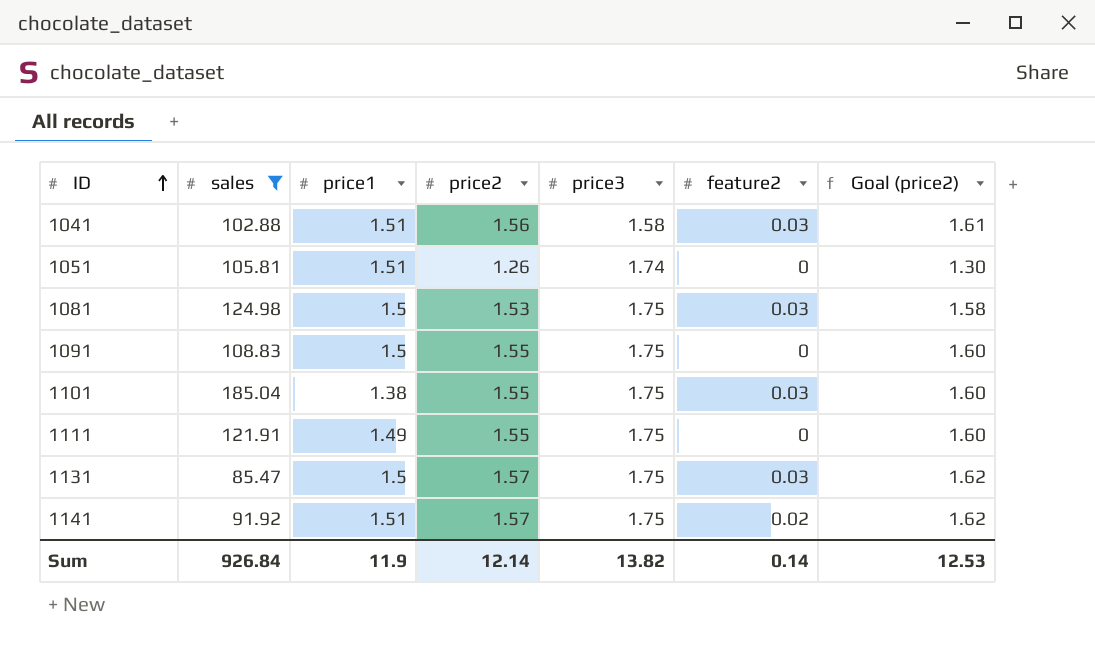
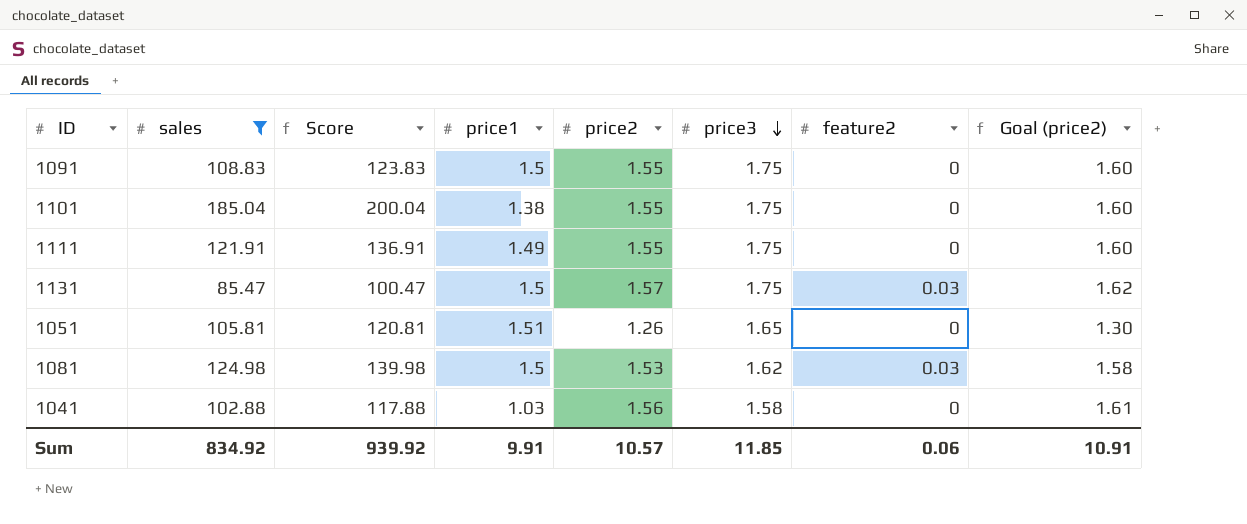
row order: ID ascending -> price3 descending
column Score | formula: none -> [sales] + 15
row 1141: 91.92 | 1.51 | 1.57 | 1.75 | 0.02 | 1.62 -> none
1101 | feature2: 0.03 -> 0
1051 | price3: 1.74 -> 1.65
1081 | price3: 1.75 -> 1.62
1041 | price1: 1.51 -> 1.03
1041 | feature2: 0.03 -> 0
Sum | sales: 926.84 -> 834.92
Sum | price1: 11.9 -> 9.91
Sum | price2: 12.14 -> 10.57
Sum | price3: 13.82 -> 11.85
Sum | feature2: 0.14 -> 0.06
Sum | Goal (price2): 12.53 -> 10.91

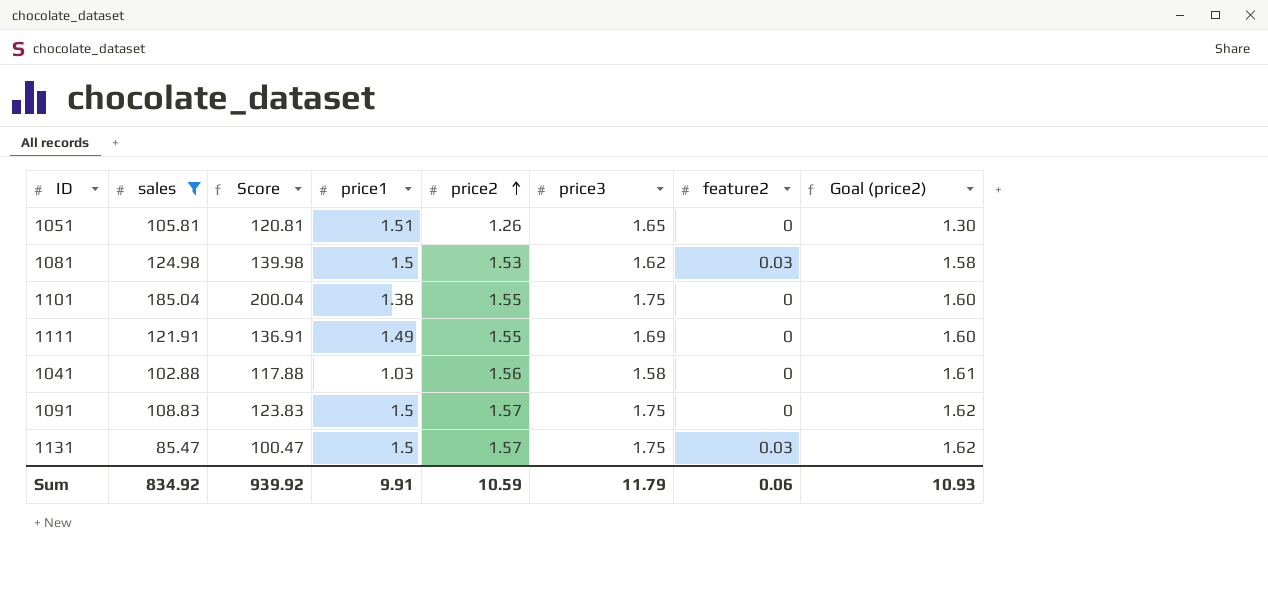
row order: price3 descending -> price2 ascending
1111 | price3: 1.75 -> 1.69
1091 | price2: 1.55 -> 1.57
1091 | Goal (price2): 1.60 -> 1.62
Sum | price2: 10.57 -> 10.59
Sum | price3: 11.85 -> 11.79
Sum | Goal (price2): 10.91 -> 10.93

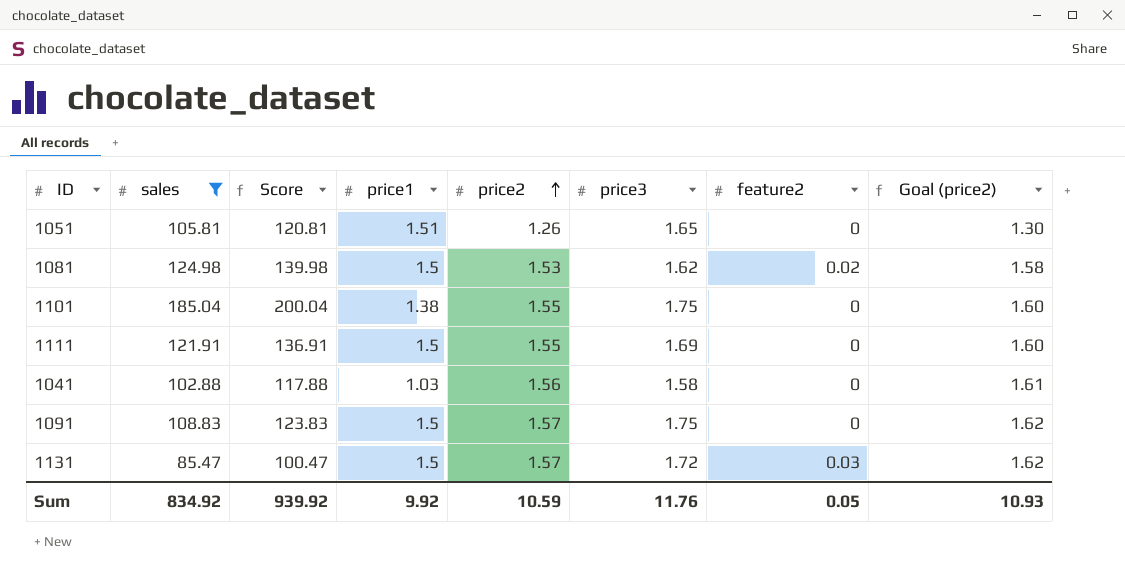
1081 | feature2: 0.03 -> 0.02
1111 | price1: 1.49 -> 1.5
1131 | price3: 1.75 -> 1.72
Sum | price1: 9.91 -> 9.92
Sum | price3: 11.79 -> 11.76
Sum | feature2: 0.06 -> 0.05

